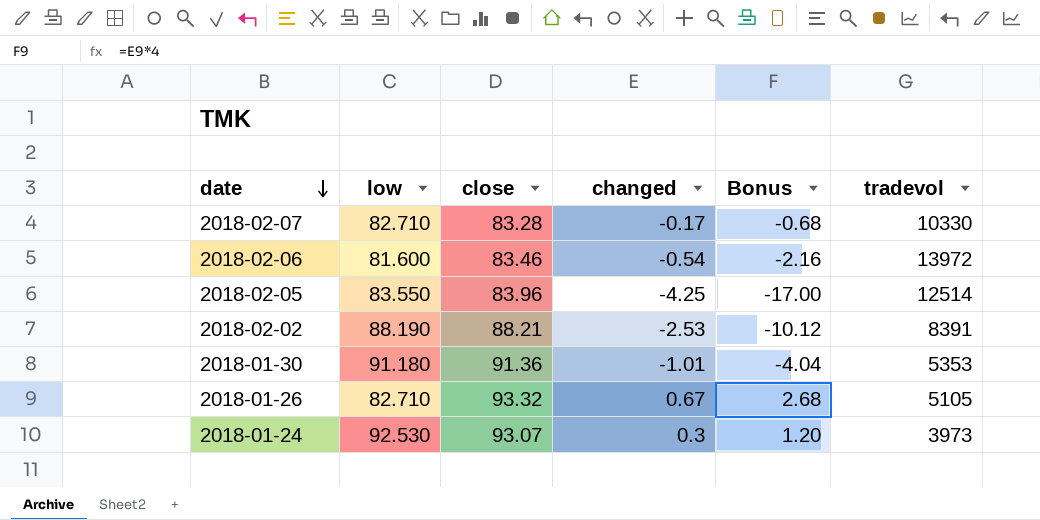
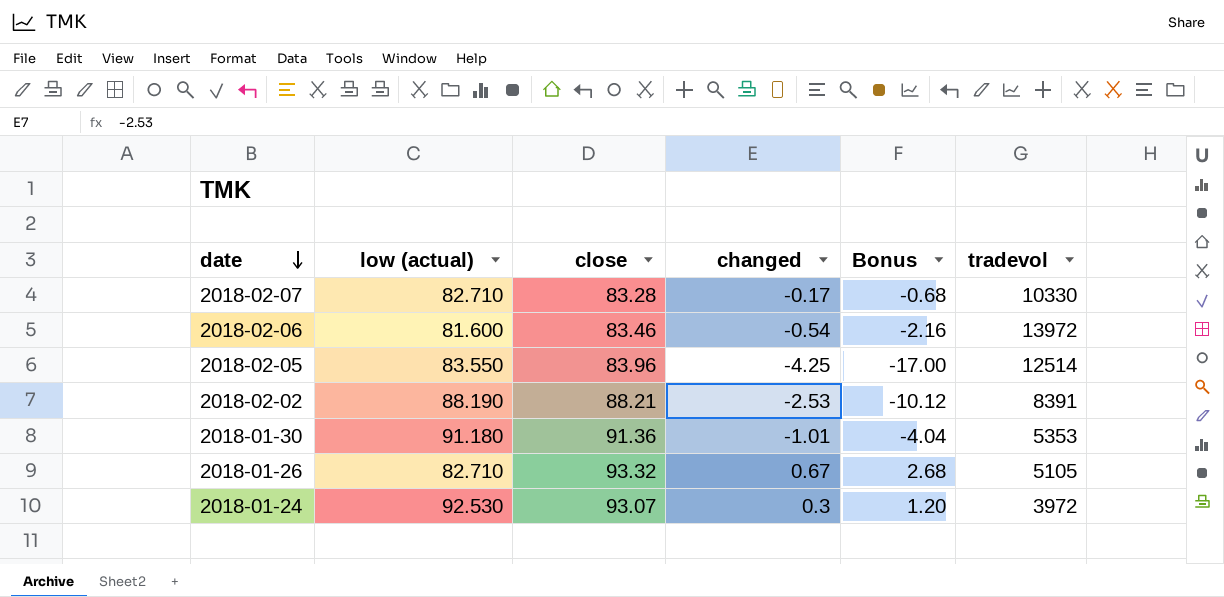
column name: low -> low (actual)
2018-01-24 | tradevol: 3973 -> 3972

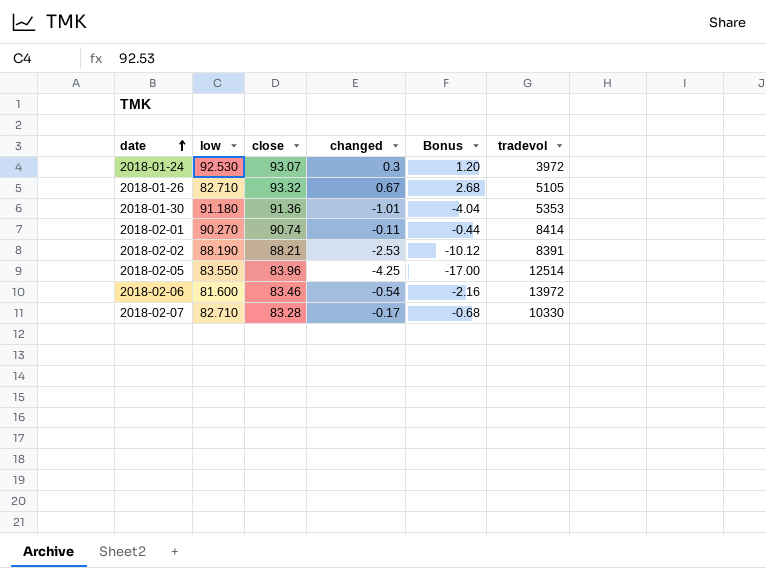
row order: date descending -> date ascending
column name: low (actual) -> low
row 2018-02-01: none -> 90.270 | 90.74 | -0.11 | -0.44 | 8414

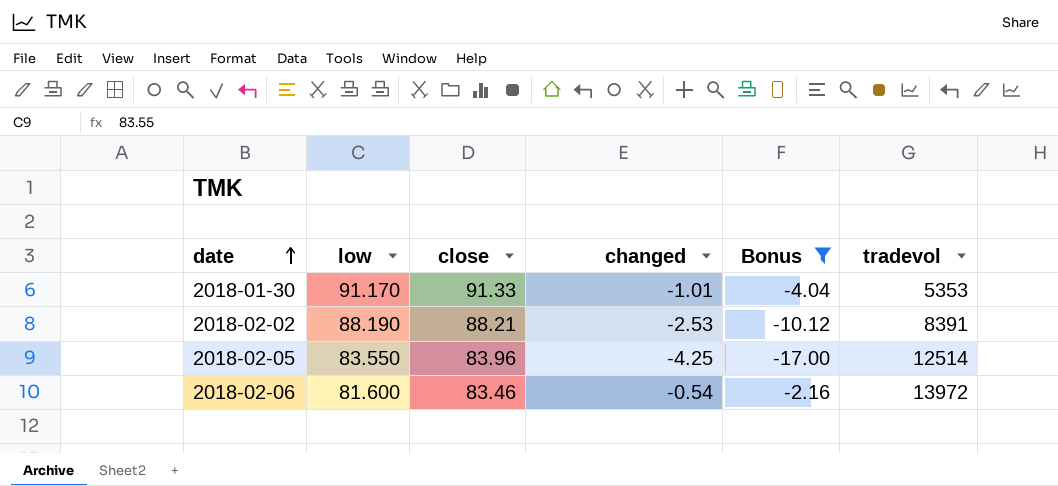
filter: none -> Bonus <= -2.16
2018-01-30 | low: 91.180 -> 91.170
2018-01-30 | close: 91.36 -> 91.33

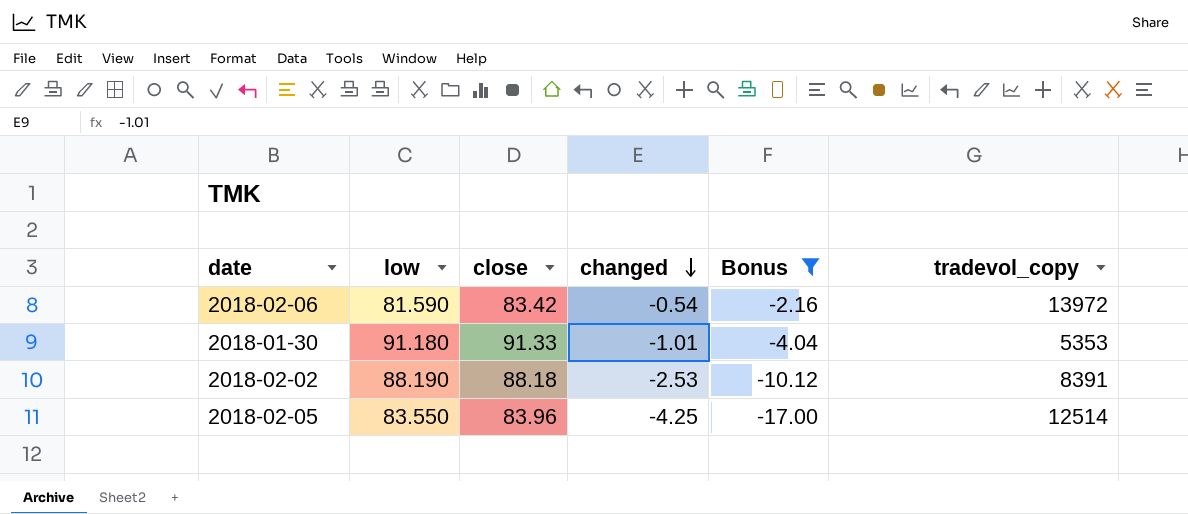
row order: date ascending -> changed descending
column name: tradevol -> tradevol_copy
2018-02-06 | low: 81.600 -> 81.590
2018-02-06 | close: 83.46 -> 83.42
2018-01-30 | low: 91.170 -> 91.180
2018-02-02 | close: 88.21 -> 88.18

